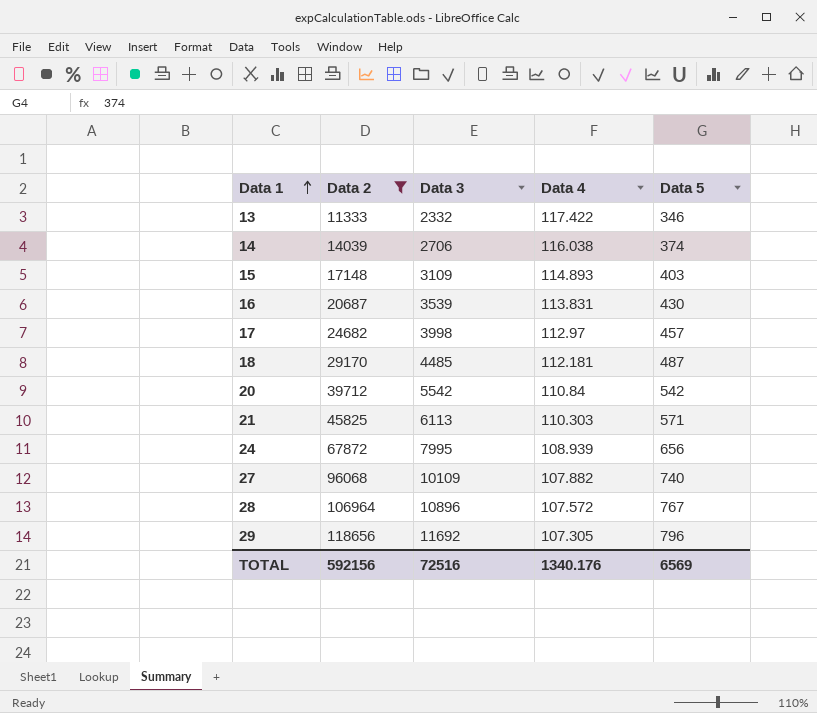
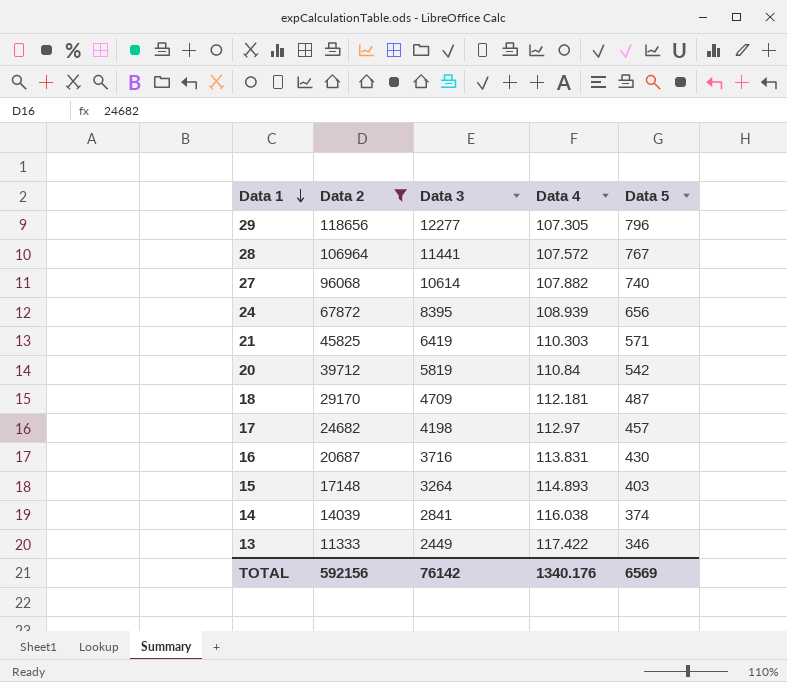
row order: Data 1 ascending -> Data 1 descending
29 | Data 3: 11692 -> 12277
28 | Data 3: 10896 -> 11441
27 | Data 3: 10109 -> 10614
24 | Data 3: 7995 -> 8395
21 | Data 3: 6113 -> 6419
20 | Data 3: 5542 -> 5819
18 | Data 3: 4485 -> 4709
17 | Data 3: 3998 -> 4198
16 | Data 3: 3539 -> 3716
15 | Data 3: 3109 -> 3264
14 | Data 3: 2706 -> 2841
13 | Data 3: 2332 -> 2449
TOTAL | Data 3: 72516 -> 76142

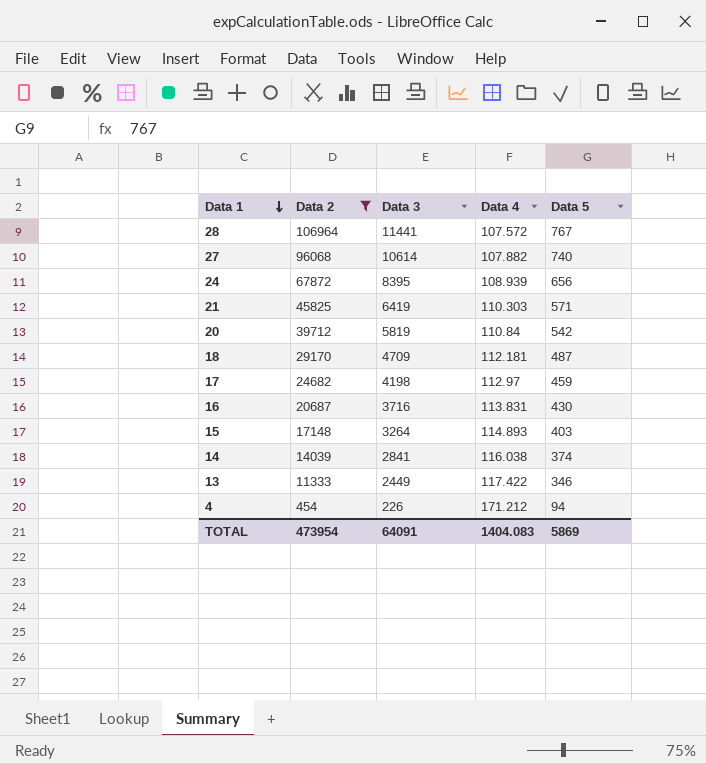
row 29: 118656 | 12277 | 107.305 | 796 -> none
17 | Data 5: 457 -> 459
row 4: none -> 454 | 226 | 171.212 | 94
TOTAL | Data 2: 592156 -> 473954
TOTAL | Data 3: 76142 -> 64091
TOTAL | Data 4: 1340.176 -> 1404.083
TOTAL | Data 5: 6569 -> 5869

